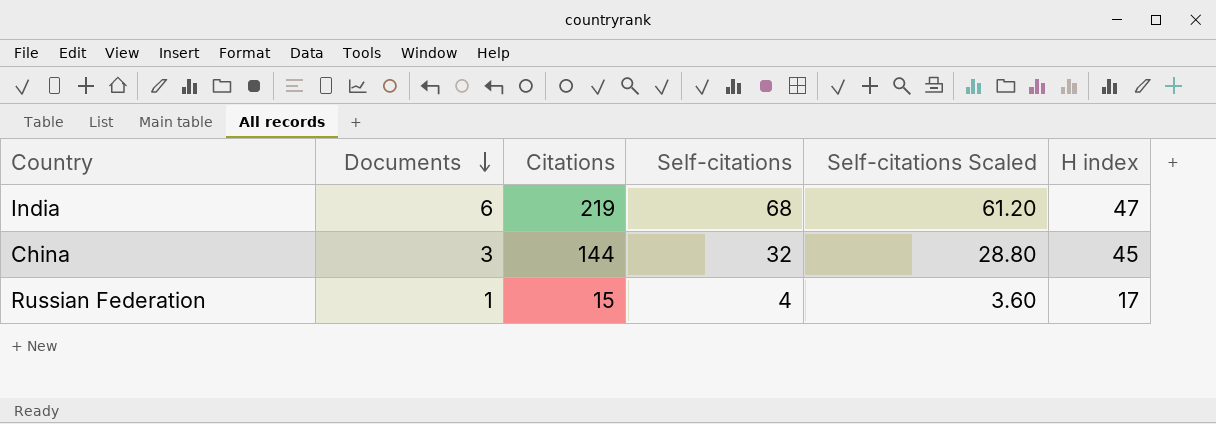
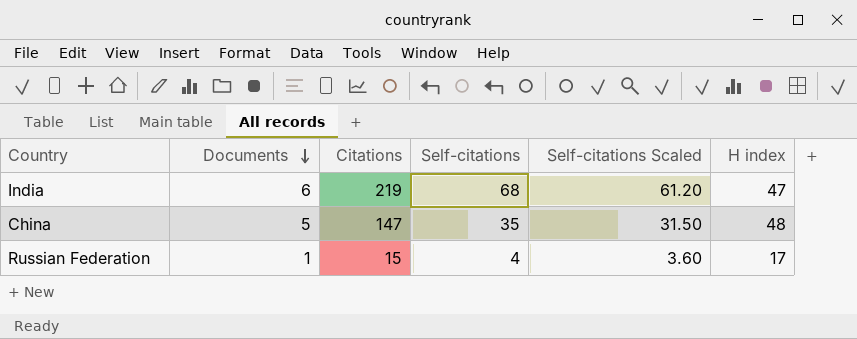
China | Documents: 3 -> 5
China | Citations: 144 -> 147
China | Self-citations: 32 -> 35
China | Self-citations Scaled: 28.80 -> 31.50
China | H index: 45 -> 48

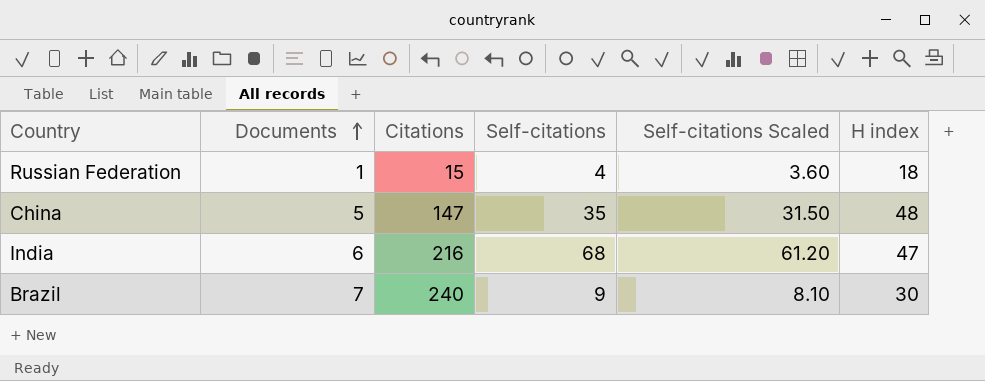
row order: Documents descending -> Documents ascending
Russian Federation | H index: 17 -> 18
India | Citations: 219 -> 216
row Brazil: none -> 7 | 240 | 9 | 8.10 | 30

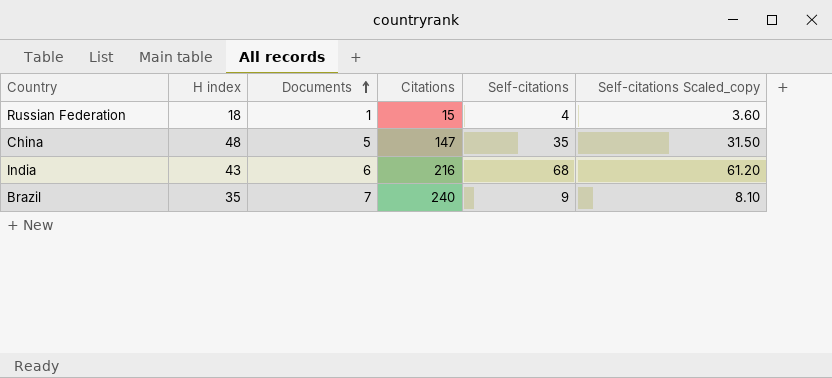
column H index | position: 6 -> 2
column name: Self-citations Scaled -> Self-citations Scaled_copy
India | H index: 47 -> 43
Brazil | H index: 30 -> 35

